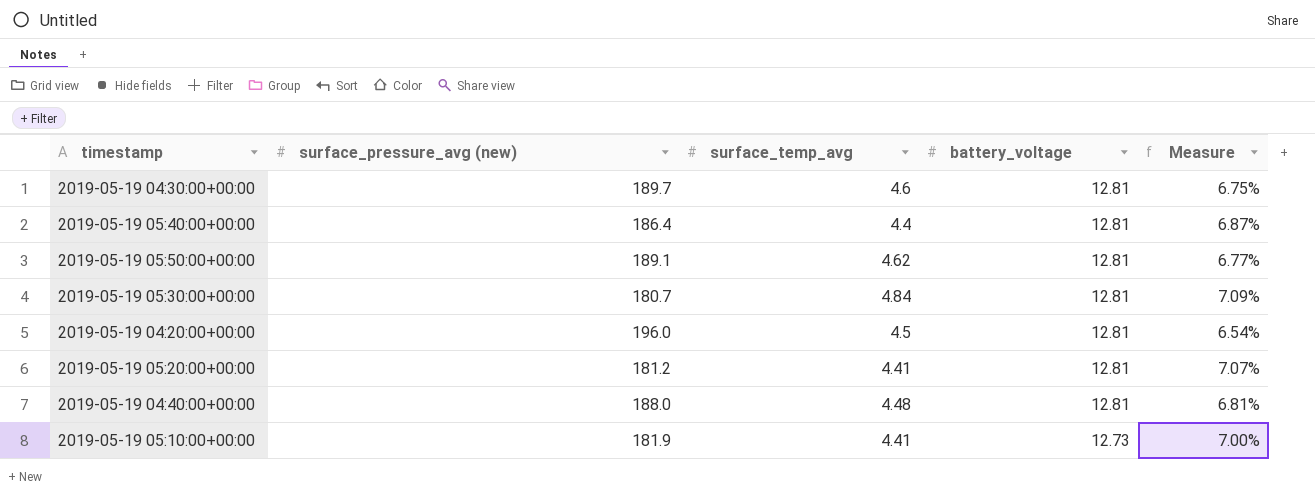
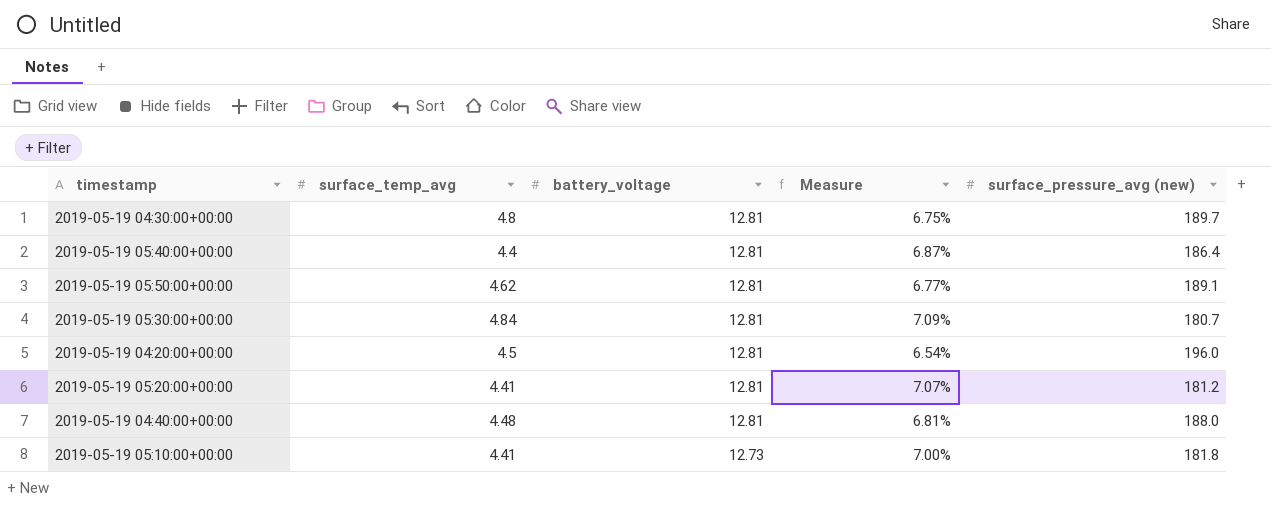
column surface_pressure_avg (new) | position: 2 -> 5
2019-05-19 04:30:00+00:00 | surface_temp_avg: 4.6 -> 4.8
2019-05-19 05:10:00+00:00 | surface_pressure_avg (new): 181.9 -> 181.8

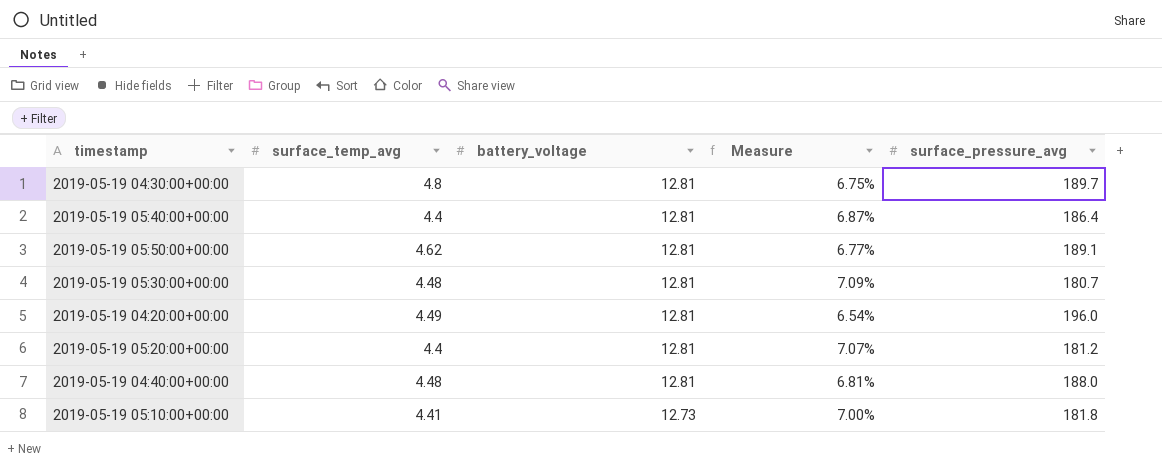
column name: surface_pressure_avg (new) -> surface_pressure_avg
2019-05-19 05:30:00+00:00 | surface_temp_avg: 4.84 -> 4.48
2019-05-19 04:20:00+00:00 | surface_temp_avg: 4.5 -> 4.49
2019-05-19 05:20:00+00:00 | surface_temp_avg: 4.41 -> 4.4

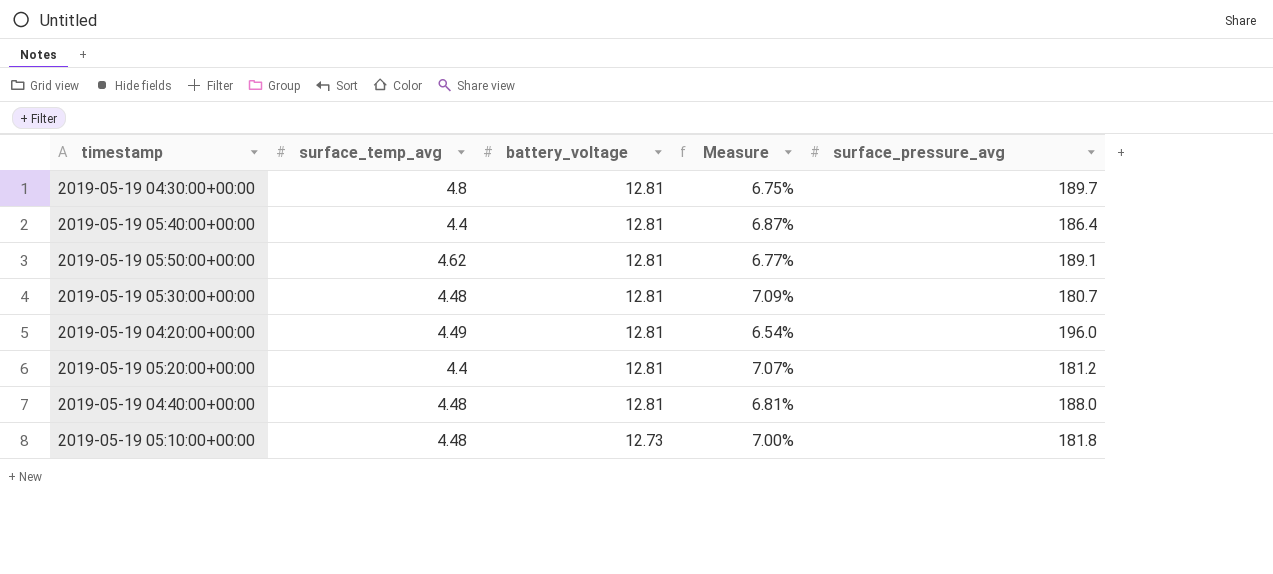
2019-05-19 05:10:00+00:00 | surface_temp_avg: 4.41 -> 4.48

